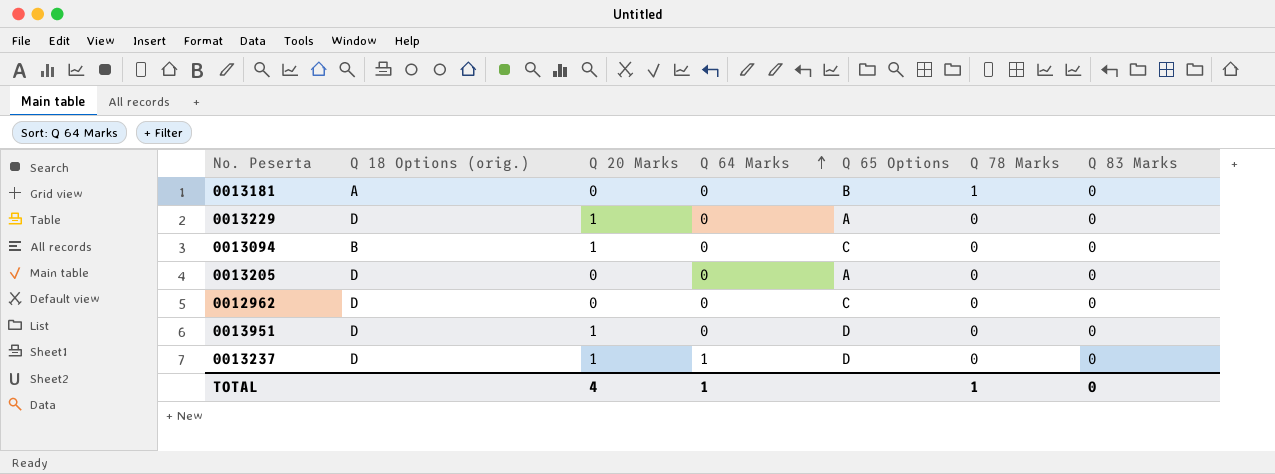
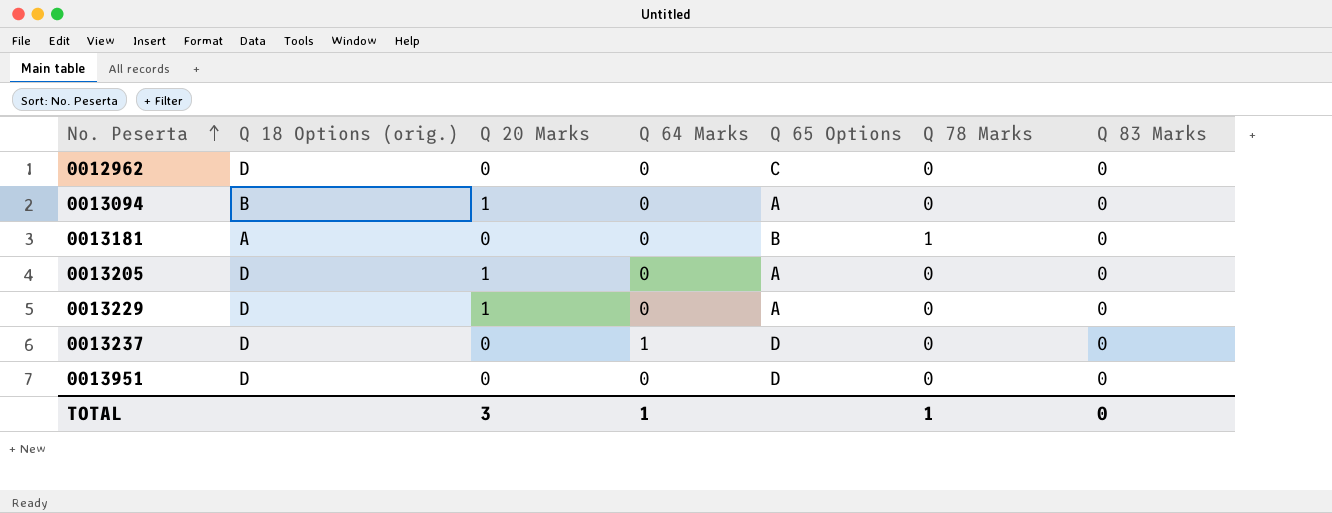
row order: Q 64 Marks ascending -> No. Peserta ascending
0013094 | Q 65 Options: C -> A
0013205 | Q 20 Marks: 0 -> 1
0013237 | Q 20 Marks: 1 -> 0
0013951 | Q 20 Marks: 1 -> 0
TOTAL | Q 20 Marks: 4 -> 3

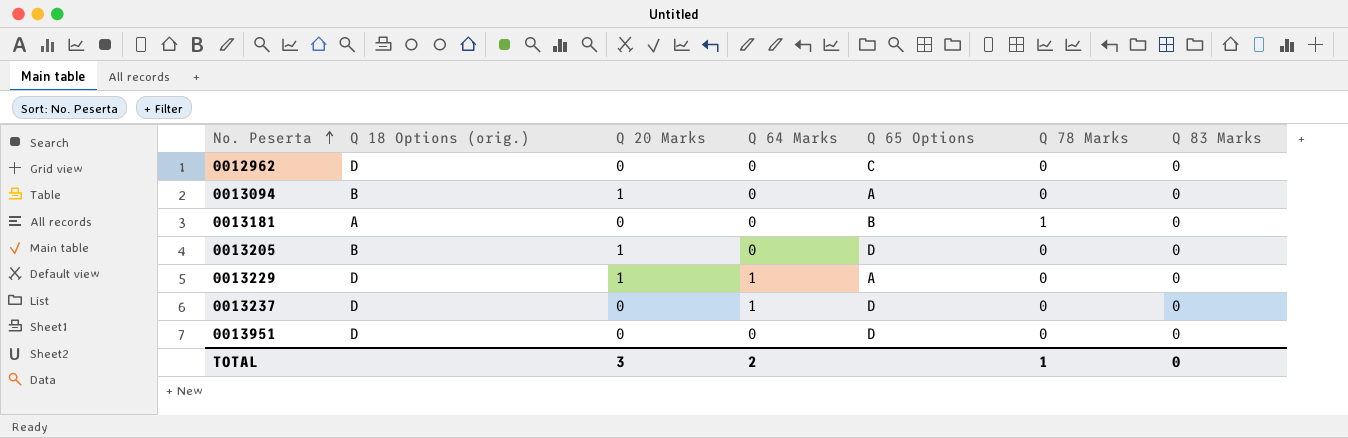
0013205 | Q 18 Options (orig.): D -> B
0013205 | Q 65 Options: A -> D
0013229 | Q 64 Marks: 0 -> 1
TOTAL | Q 64 Marks: 1 -> 2

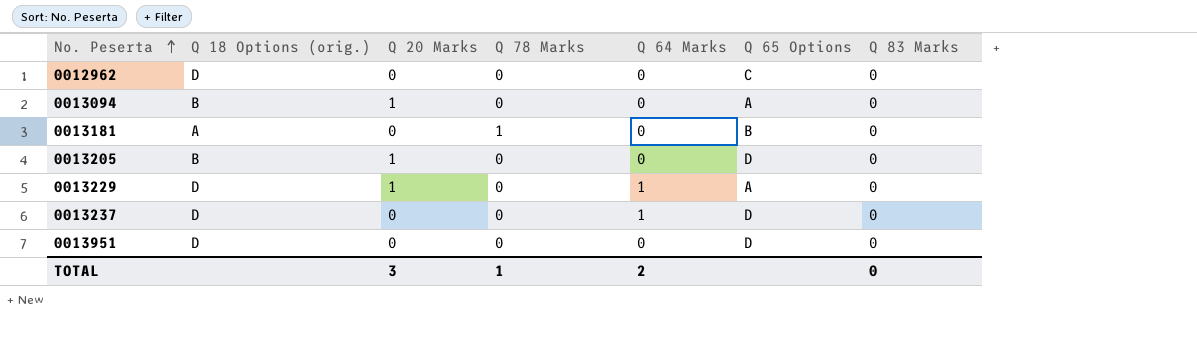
column Q 78 Marks | position: 6 -> 4

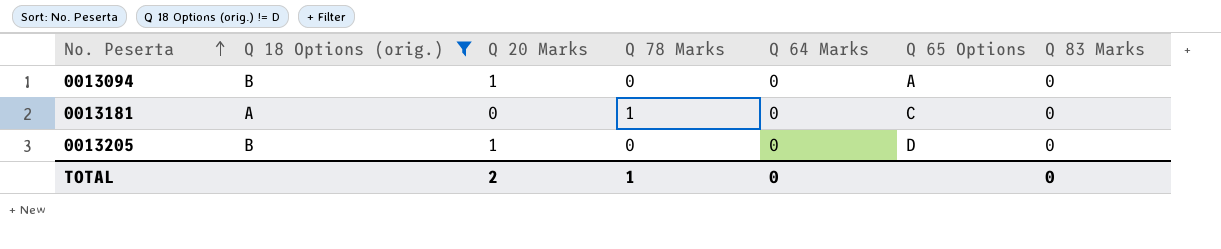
filter: none -> Q 18 Options (orig.) != D
0013181 | Q 65 Options: B -> C
TOTAL | Q 20 Marks: 3 -> 2
TOTAL | Q 64 Marks: 2 -> 0

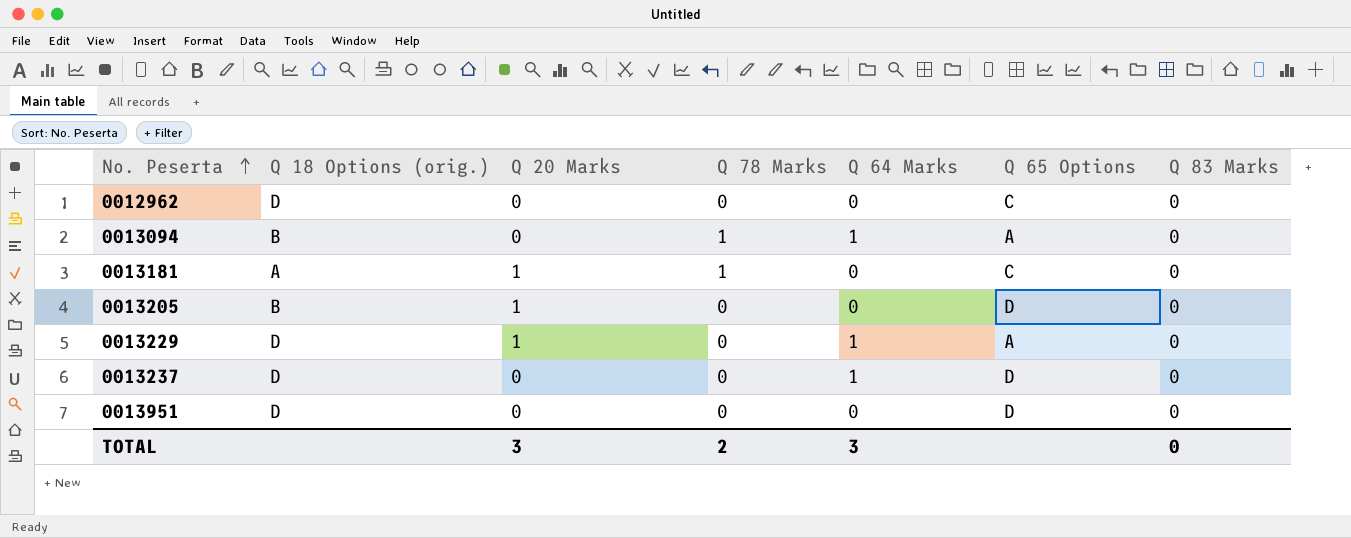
filter: Q 18 Options (orig.) != D -> none
0013094 | Q 20 Marks: 1 -> 0
0013094 | Q 78 Marks: 0 -> 1
0013094 | Q 64 Marks: 0 -> 1
0013181 | Q 20 Marks: 0 -> 1
TOTAL | Q 20 Marks: 2 -> 3
TOTAL | Q 78 Marks: 1 -> 2
TOTAL | Q 64 Marks: 0 -> 3

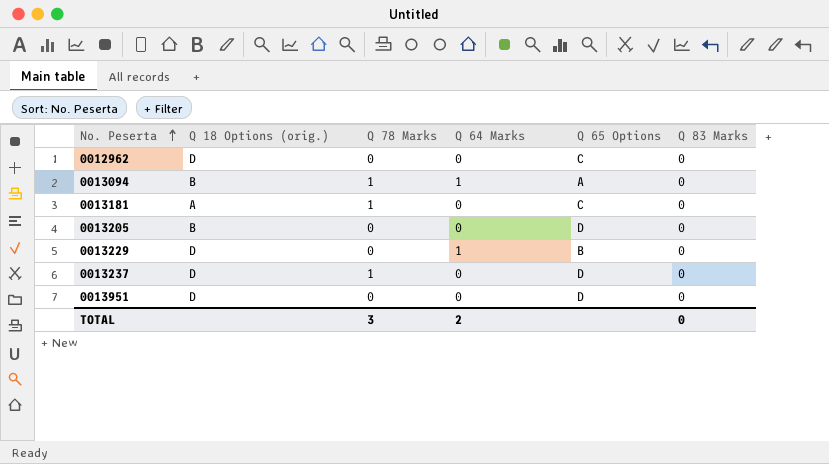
column Q 20 Marks | position: 3 -> none
0013229 | Q 65 Options: A -> B
0013237 | Q 78 Marks: 0 -> 1
0013237 | Q 64 Marks: 1 -> 0
TOTAL | Q 78 Marks: 2 -> 3
TOTAL | Q 64 Marks: 3 -> 2

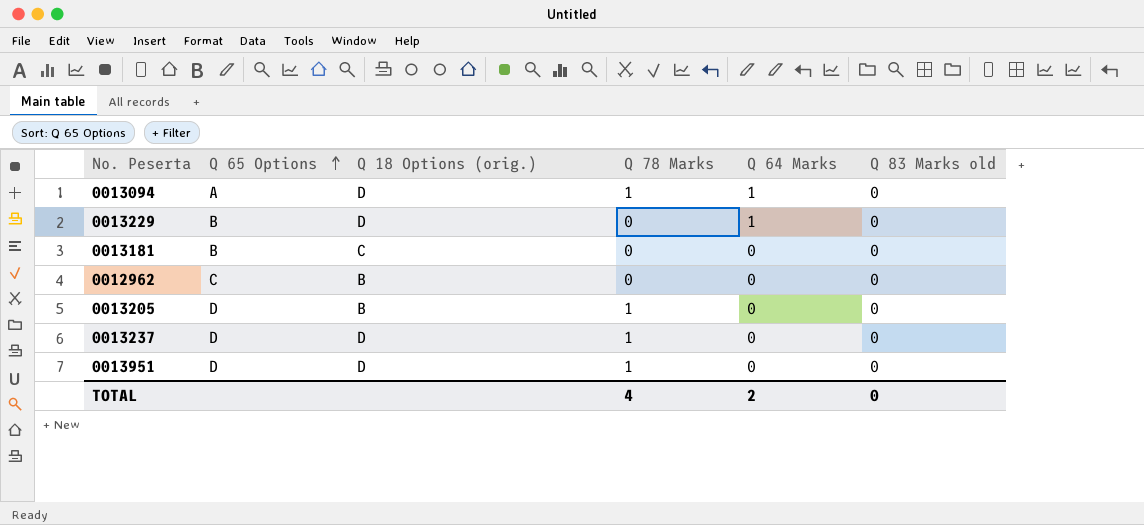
row order: No. Peserta ascending -> Q 65 Options ascending
column Q 65 Options | position: 5 -> 2
column name: Q 83 Marks -> Q 83 Marks old
0013094 | Q 18 Options (orig.): B -> D
0013181 | Q 65 Options: C -> B
0013181 | Q 18 Options (orig.): A -> C
0013181 | Q 78 Marks: 1 -> 0
0012962 | Q 18 Options (orig.): D -> B
0013205 | Q 78 Marks: 0 -> 1
0013951 | Q 78 Marks: 0 -> 1
TOTAL | Q 78 Marks: 3 -> 4

